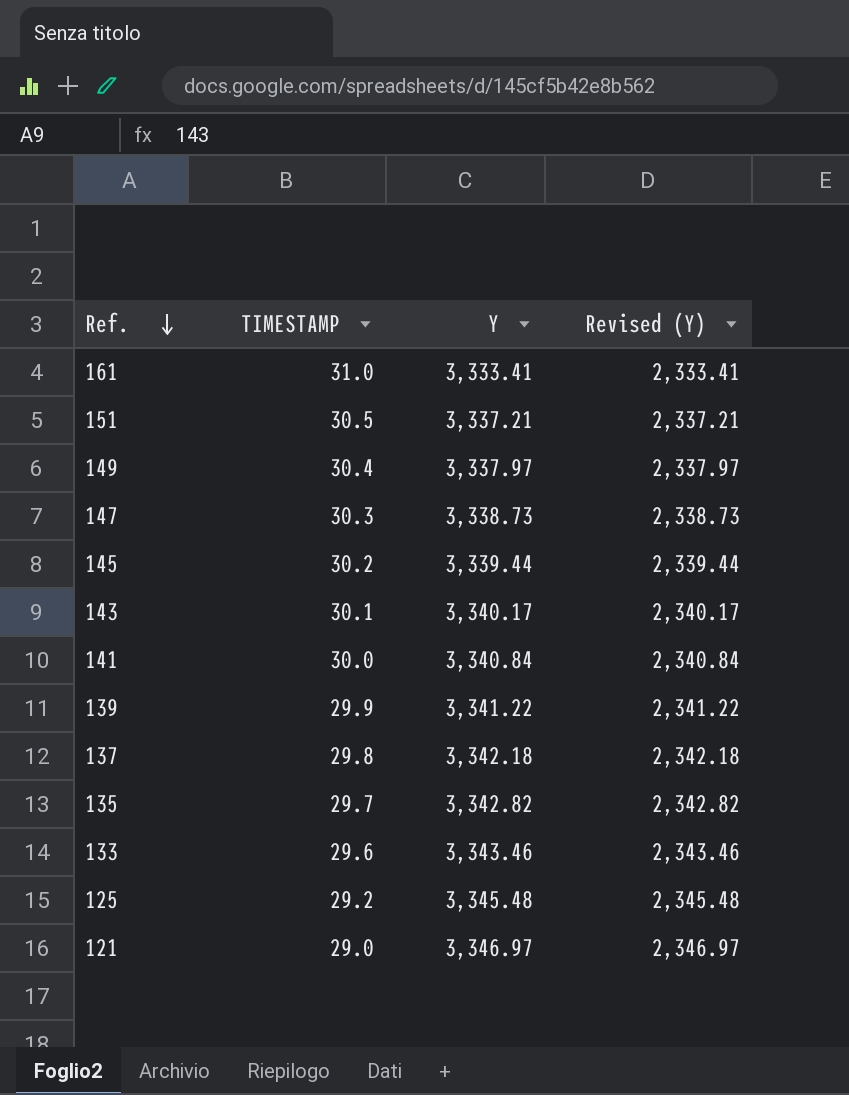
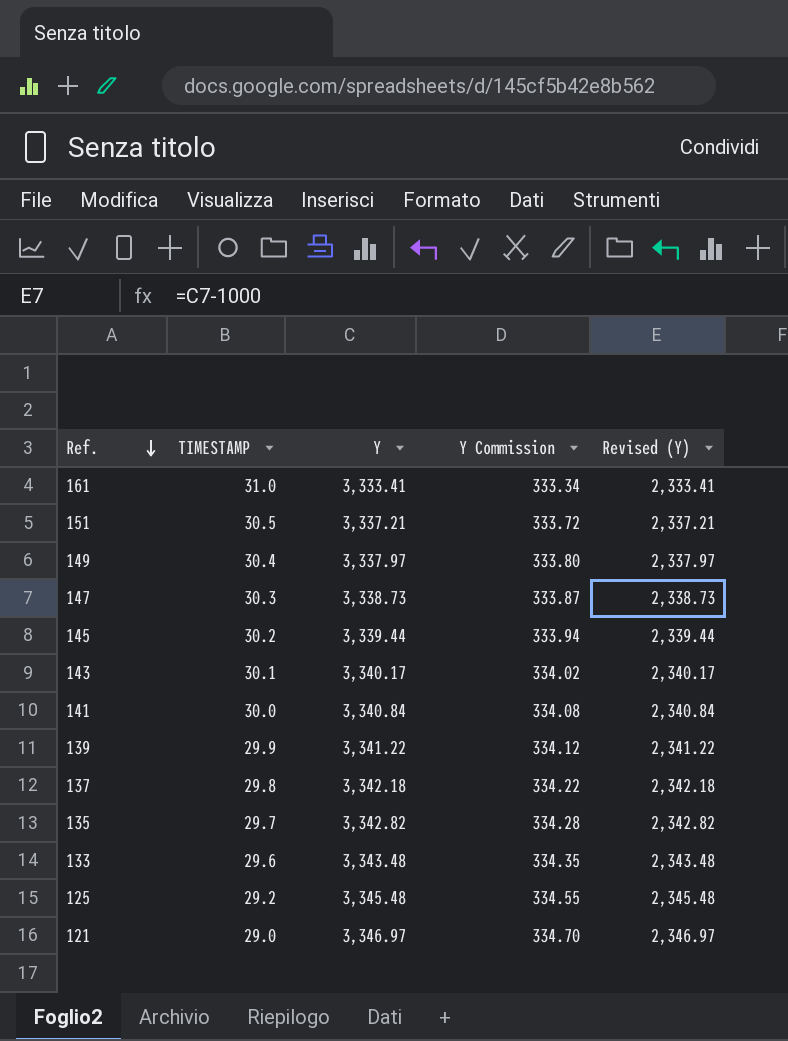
column Y Commission | formula: none -> [Y] * 0.1
133 | Y: 3,343.46 -> 3,343.48
133 | Revised (Y): 2,343.46 -> 2,343.48

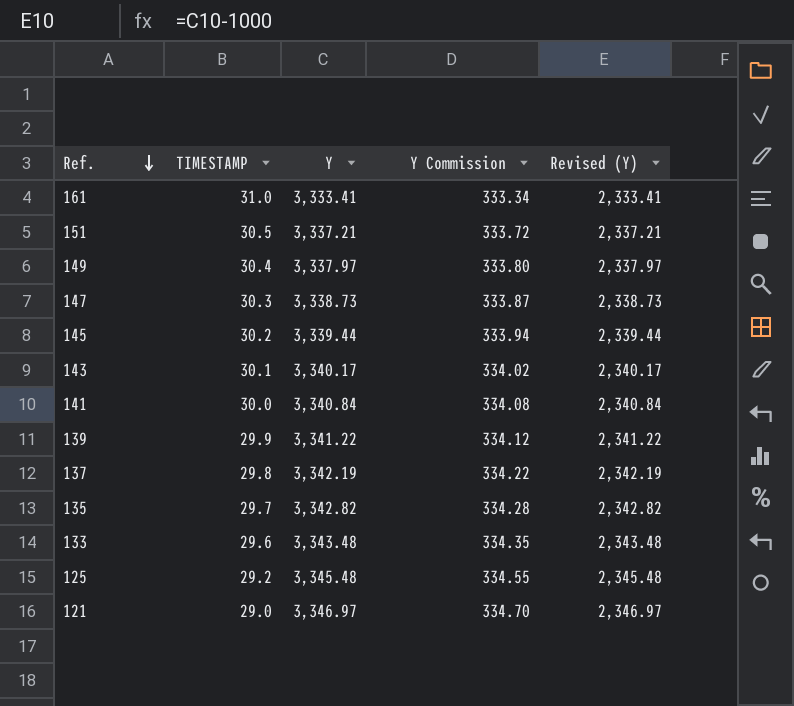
137 | Y: 3,342.18 -> 3,342.19
137 | Revised (Y): 2,342.18 -> 2,342.19

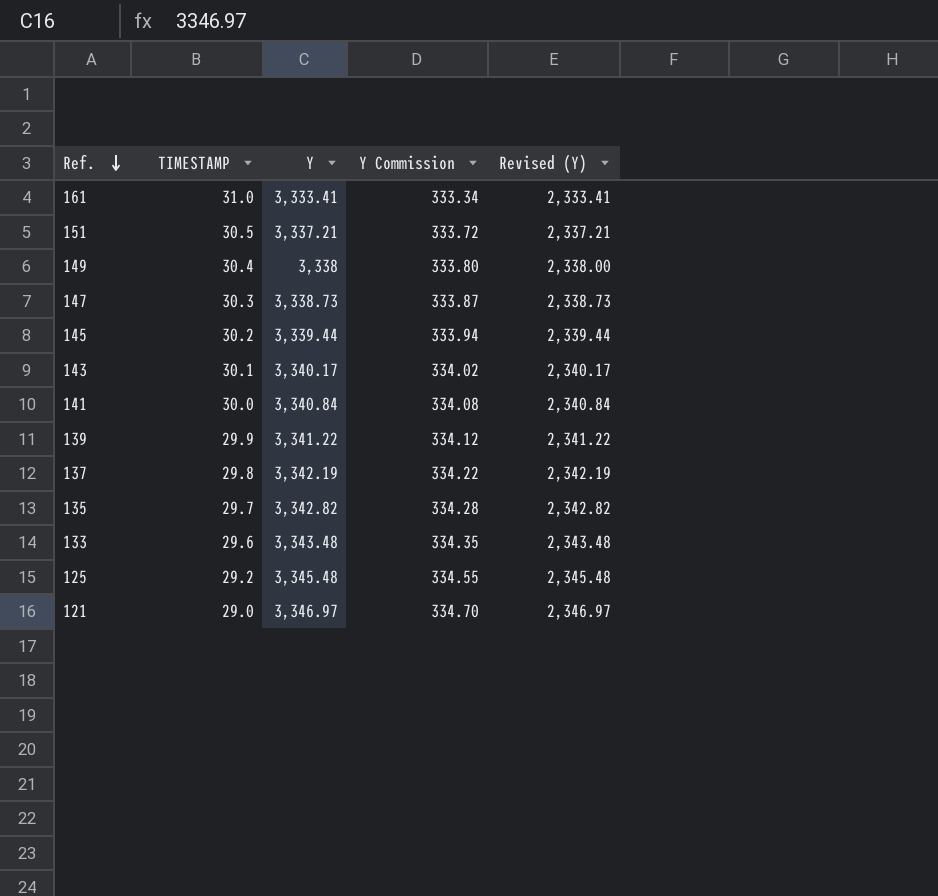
149 | Y: 3,337.97 -> 3,338
149 | Revised (Y): 2,337.97 -> 2,338.00

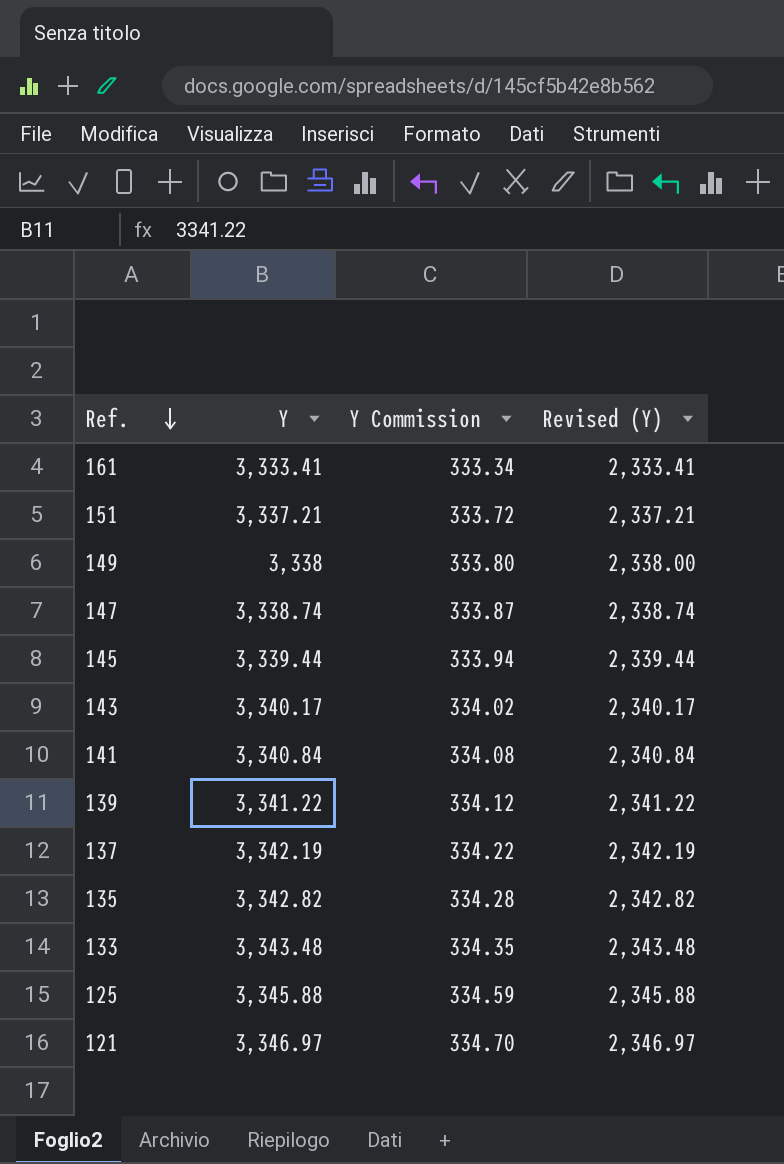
column TIMESTAMP | position: 2 -> none
147 | Y: 3,338.73 -> 3,338.74
147 | Revised (Y): 2,338.73 -> 2,338.74
125 | Y: 3,345.48 -> 3,345.88
125 | Y Commission: 334.55 -> 334.59
125 | Revised (Y): 2,345.48 -> 2,345.88

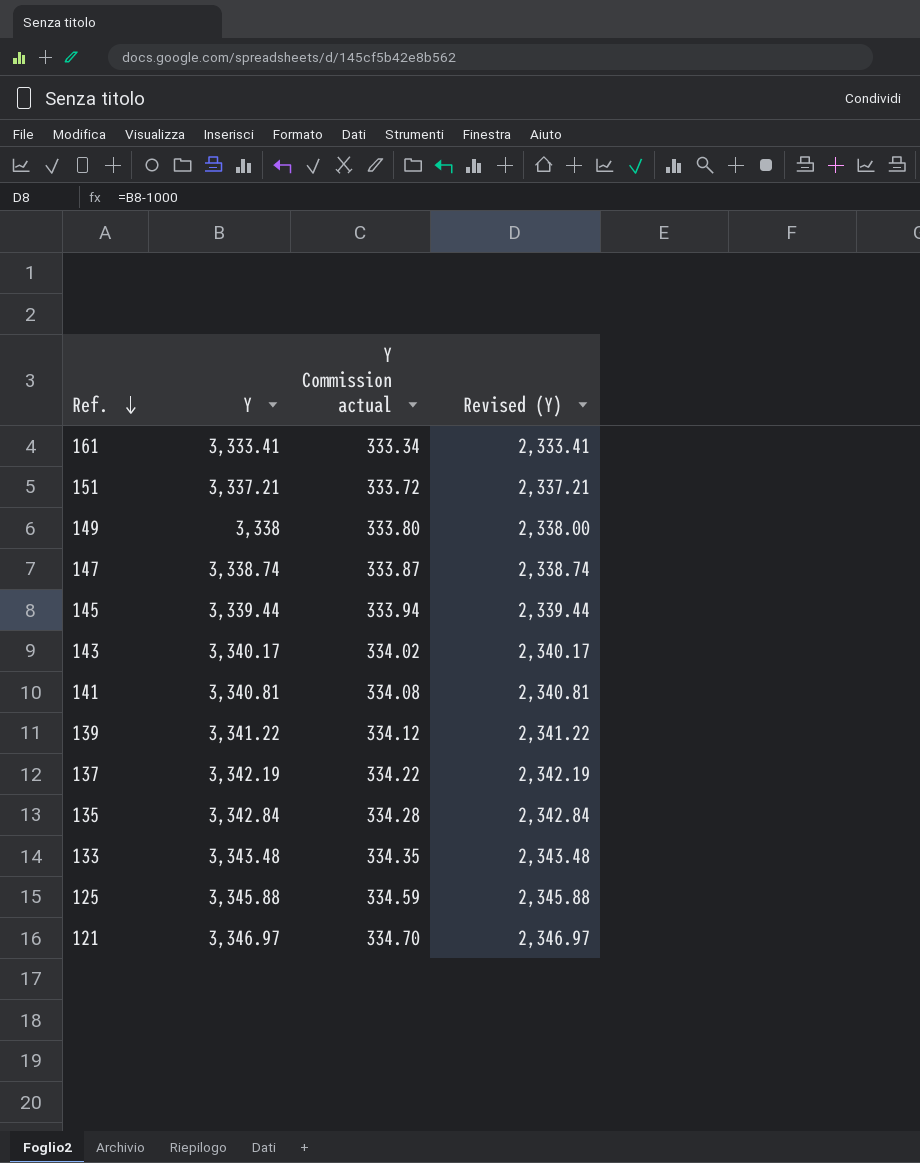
column name: Y Commission -> Y Commission actual
141 | Y: 3,340.84 -> 3,340.81
141 | Revised (Y): 2,340.84 -> 2,340.81
135 | Y: 3,342.82 -> 3,342.84
135 | Revised (Y): 2,342.82 -> 2,342.84

